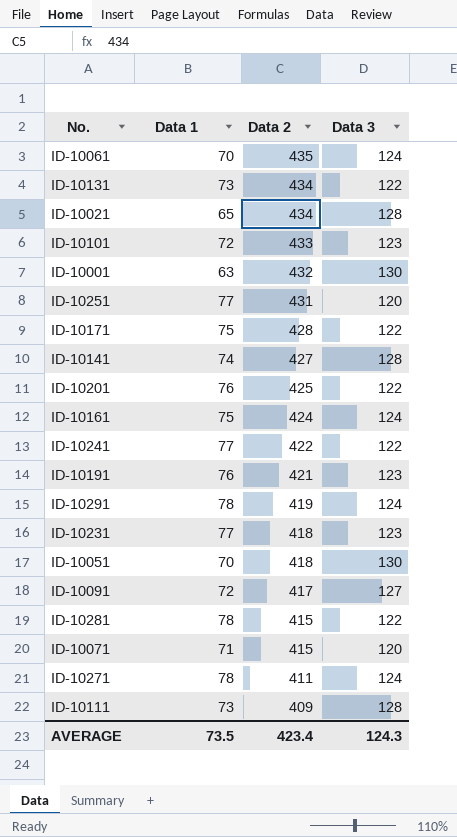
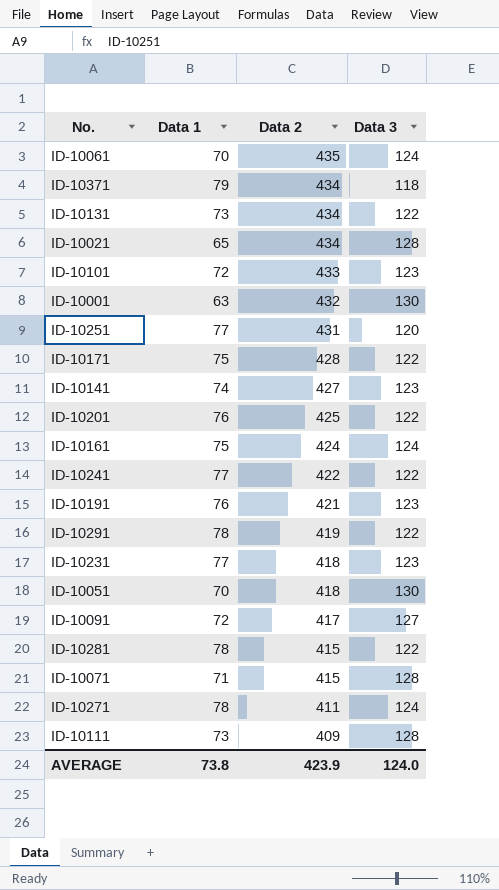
row ID-10371: none -> 79 | 434 | 118
ID-10141 | Data 3: 128 -> 123
ID-10291 | Data 3: 124 -> 122
ID-10071 | Data 3: 120 -> 128
AVERAGE | Data 1: 73.5 -> 73.8
AVERAGE | Data 2: 423.4 -> 423.9
AVERAGE | Data 3: 124.3 -> 124.0

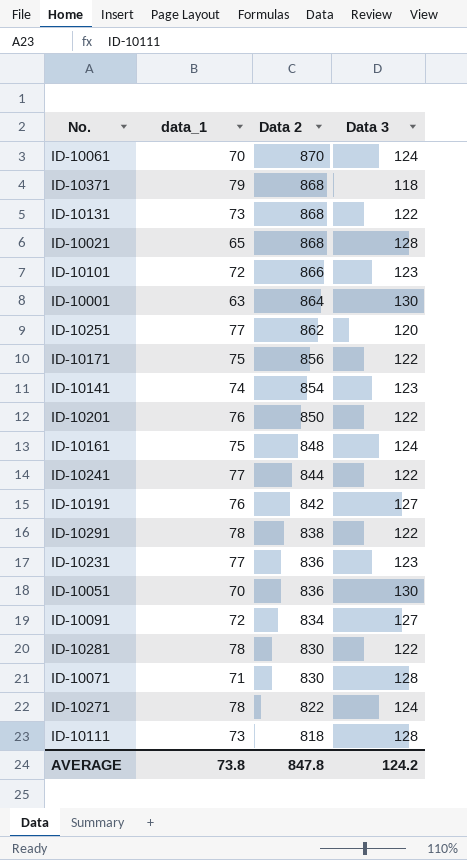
column name: Data 1 -> data_1
ID-10061 | Data 2: 435 -> 870
ID-10371 | Data 2: 434 -> 868
ID-10131 | Data 2: 434 -> 868
ID-10021 | Data 2: 434 -> 868
ID-10101 | Data 2: 433 -> 866
ID-10001 | Data 2: 432 -> 864
ID-10251 | Data 2: 431 -> 862
ID-10171 | Data 2: 428 -> 856
ID-10141 | Data 2: 427 -> 854
ID-10201 | Data 2: 425 -> 850
ID-10161 | Data 2: 424 -> 848
ID-10241 | Data 2: 422 -> 844
ID-10191 | Data 2: 421 -> 842
ID-10191 | Data 3: 123 -> 127
ID-10291 | Data 2: 419 -> 838
ID-10231 | Data 2: 418 -> 836
ID-10051 | Data 2: 418 -> 836
ID-10091 | Data 2: 417 -> 834
ID-10281 | Data 2: 415 -> 830
ID-10071 | Data 2: 415 -> 830
ID-10271 | Data 2: 411 -> 822
ID-10111 | Data 2: 409 -> 818
AVERAGE | Data 2: 423.9 -> 847.8
AVERAGE | Data 3: 124.0 -> 124.2

